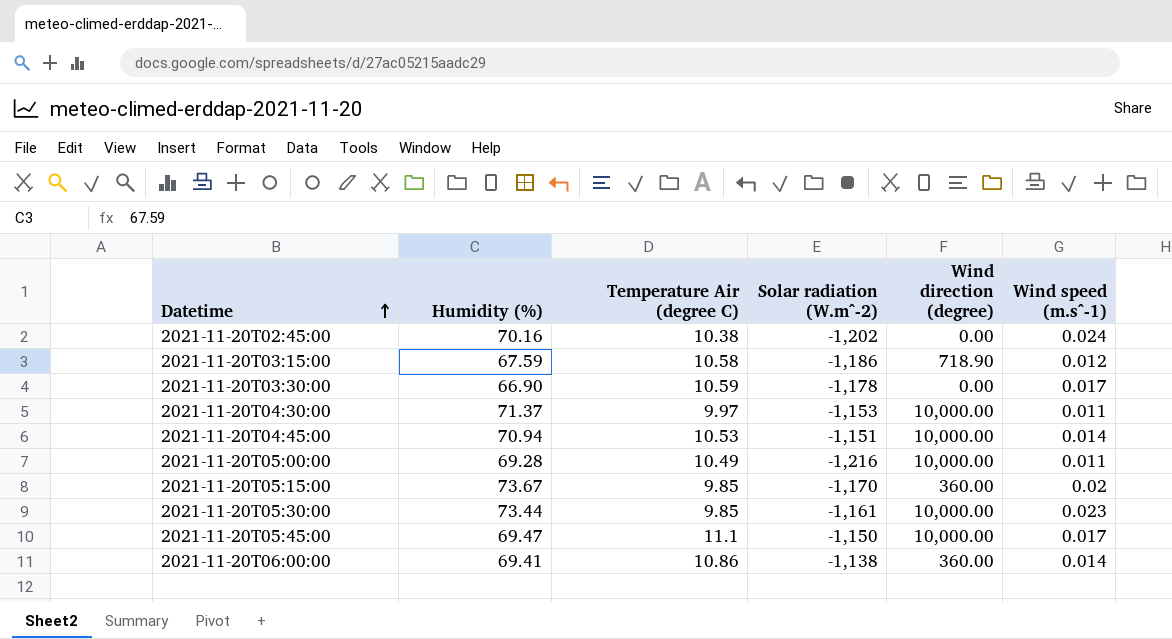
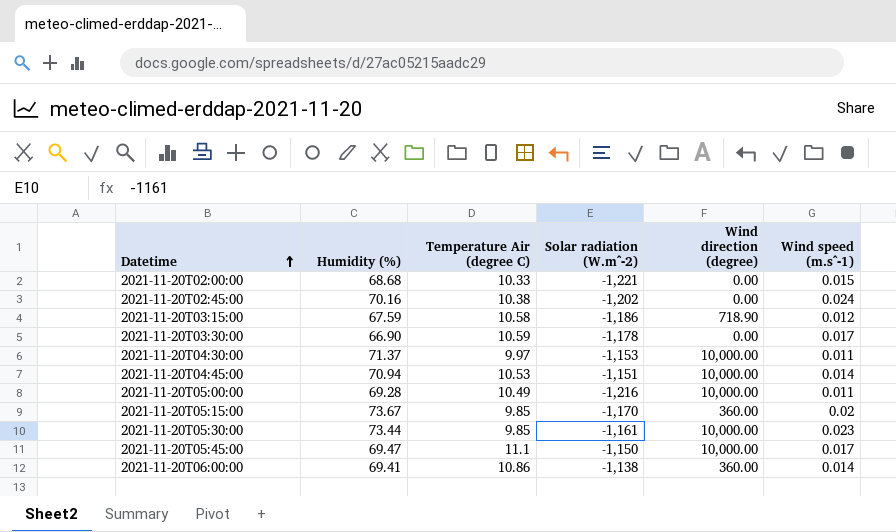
row 2021-11-20T02:00:00: none -> 68.68 | 10.33 | -1,221 | 0.00 | 0.015

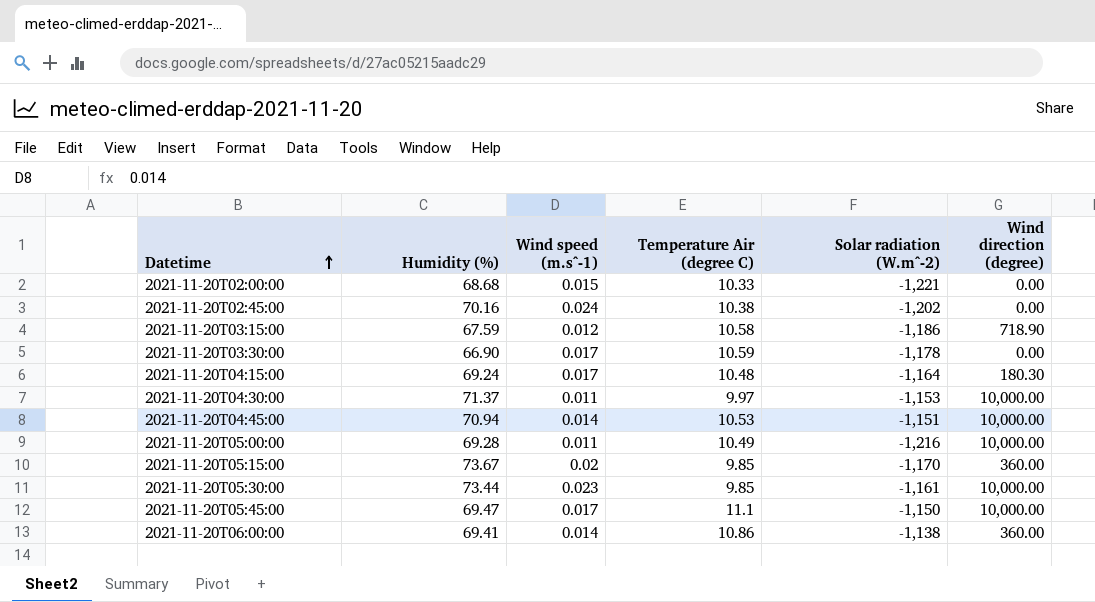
column Wind speed (m.s^-1) | position: 6 -> 3
row 2021-11-20T04:15:00: none -> 69.24 | 0.017 | 10.48 | -1,164 | 180.30

